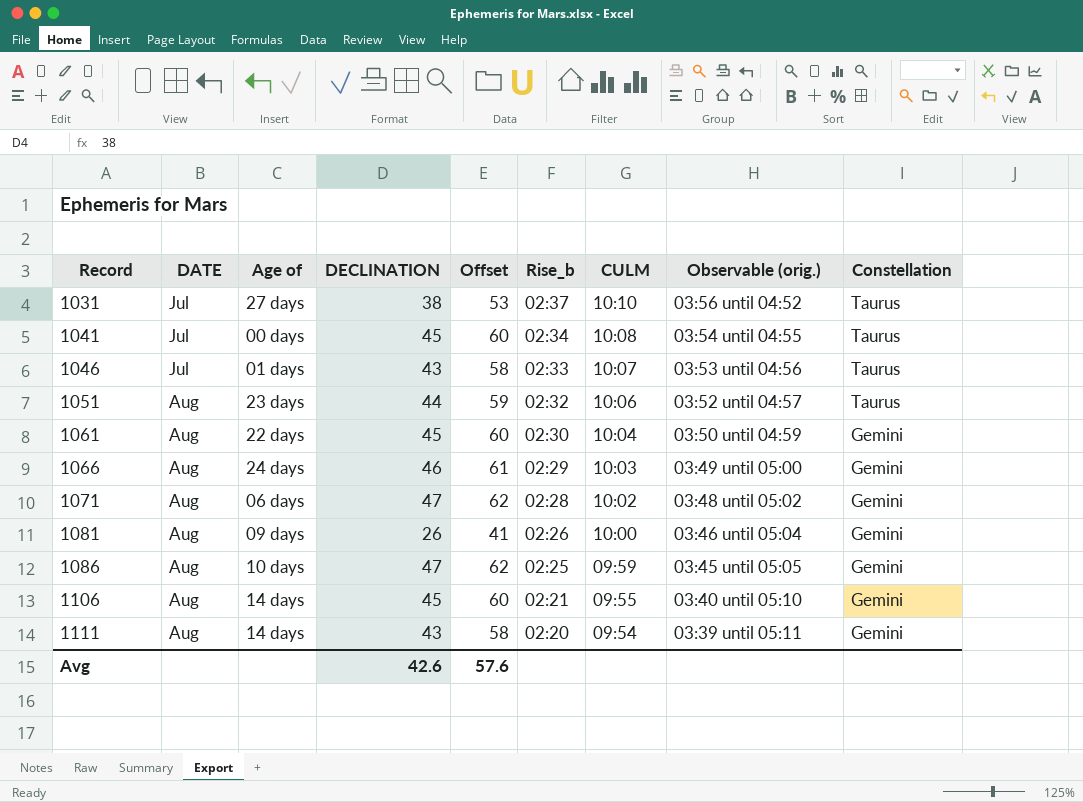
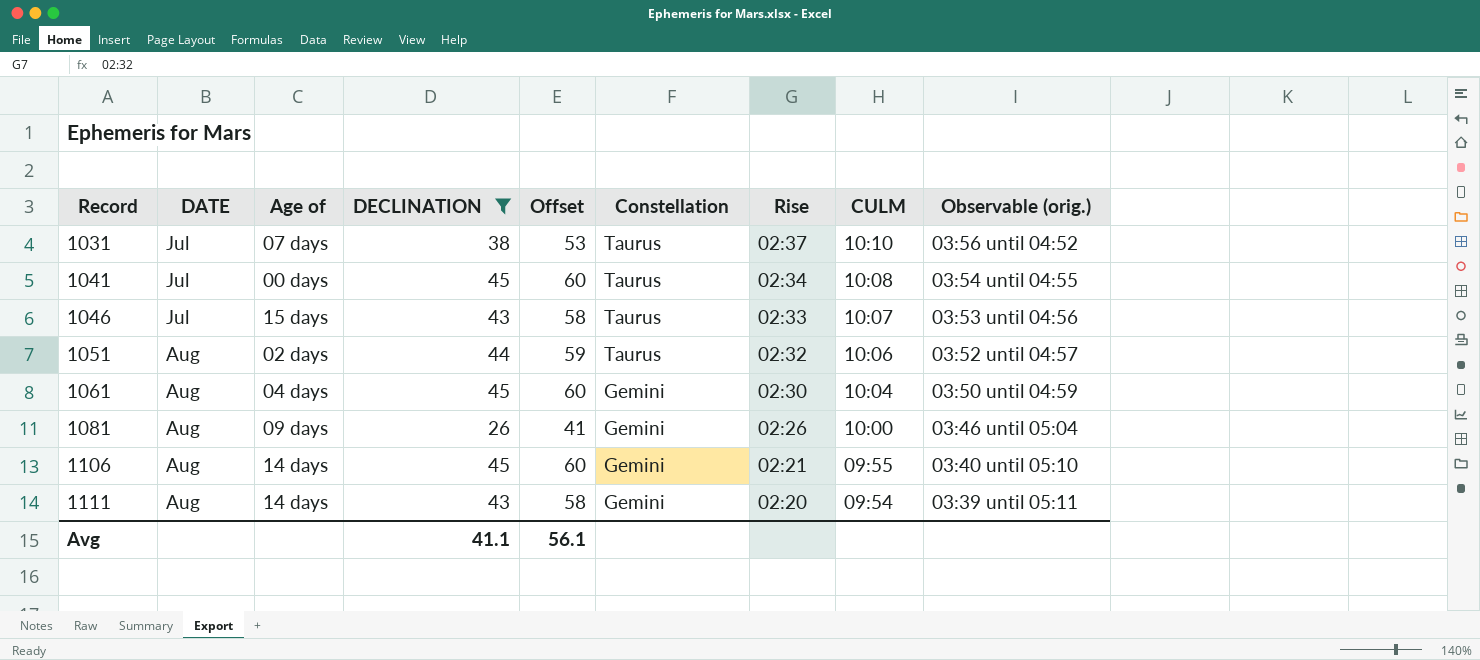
filter: none -> DECLINATION <= 45
column Constellation | position: 9 -> 6
column name: Rise_b -> Rise
1031 | Age of: 27 days -> 07 days
1046 | Age of: 01 days -> 15 days
1051 | Age of: 23 days -> 02 days
1061 | Age of: 22 days -> 04 days
Avg | DECLINATION: 42.6 -> 41.1
Avg | Offset: 57.6 -> 56.1

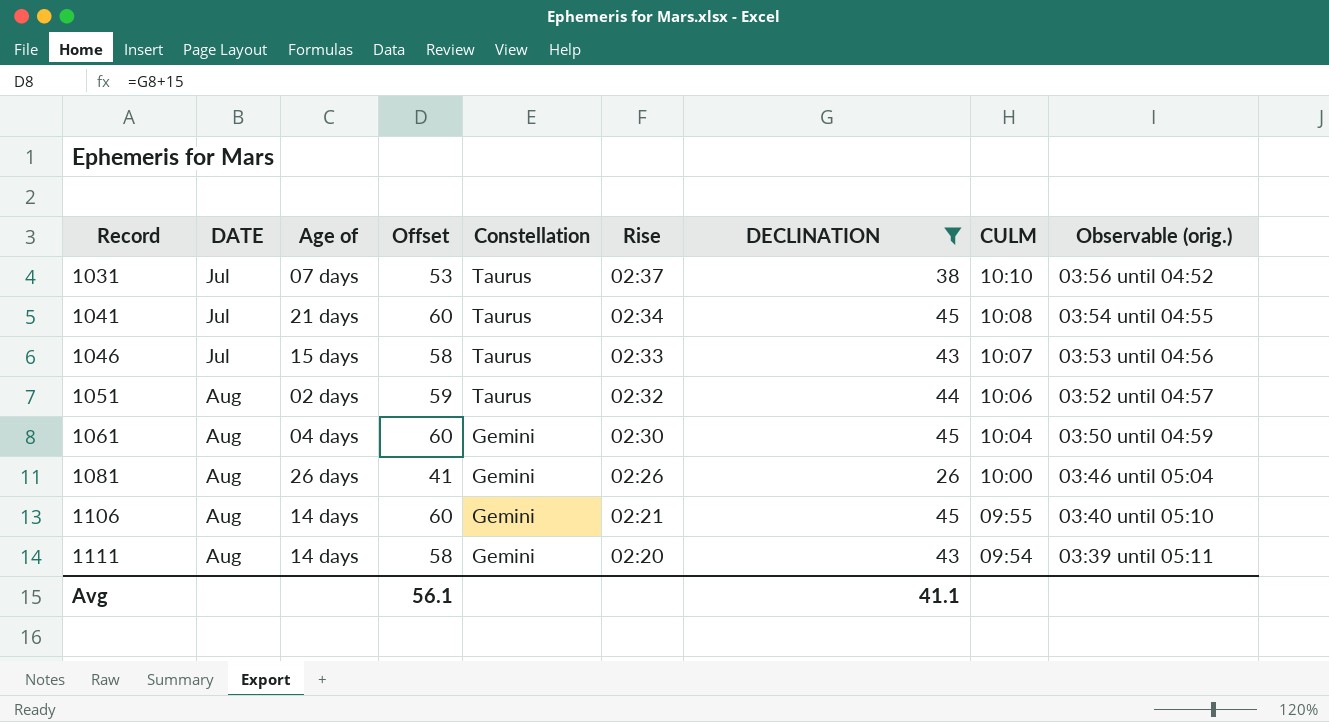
column DECLINATION | position: 4 -> 7
1041 | Age of: 00 days -> 21 days
1081 | Age of: 09 days -> 26 days

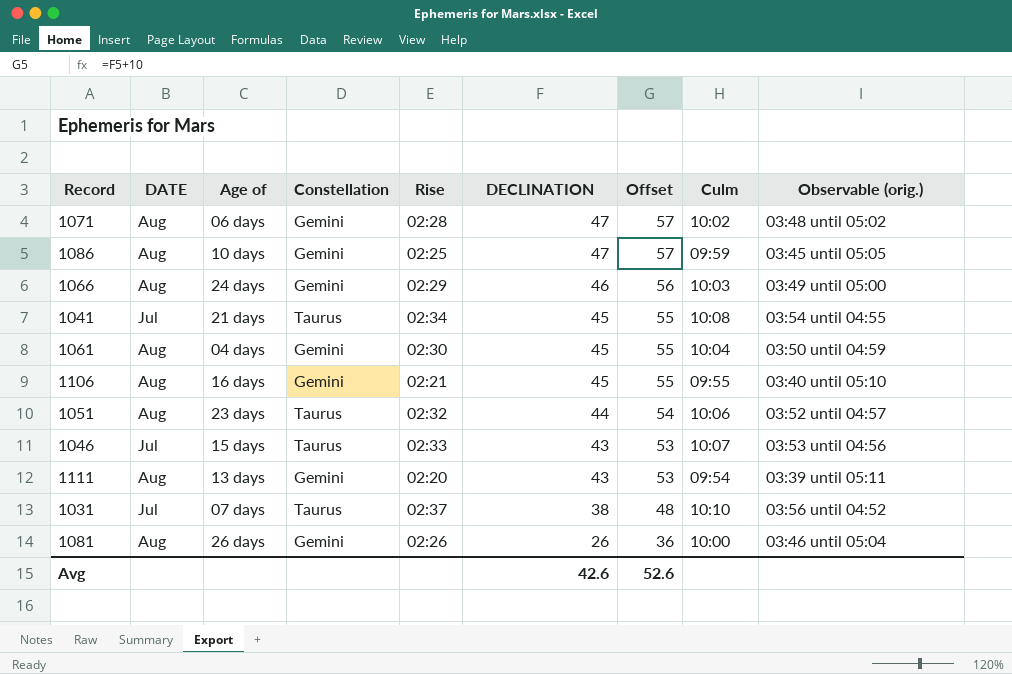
filter: DECLINATION <= 45 -> none
row order: Record ascending -> DECLINATION descending
column Offset | formula: [DECLINATION] + 15 -> [DECLINATION] + 10
column Offset | position: 4 -> 7
column name: CULM -> Culm
1106 | Age of: 14 days -> 16 days
1051 | Age of: 02 days -> 23 days
1111 | Age of: 14 days -> 13 days
Avg | DECLINATION: 41.1 -> 42.6
Avg | Offset: 56.1 -> 52.6

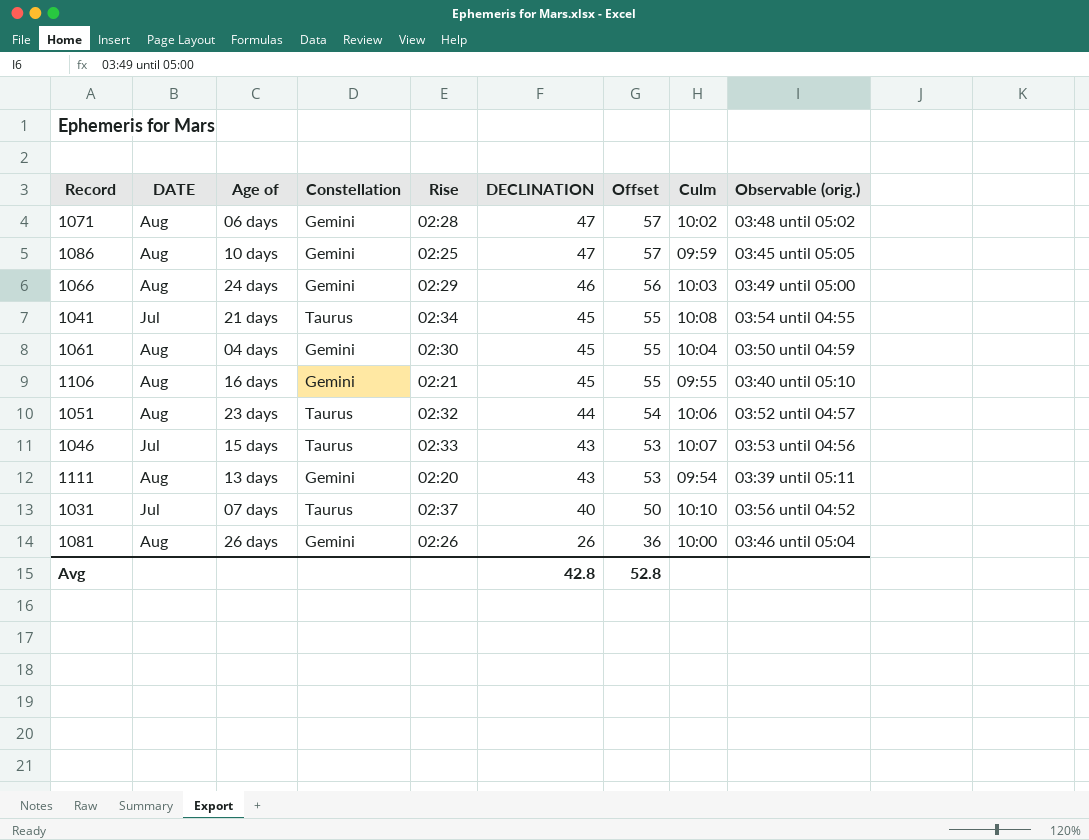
1031 | DECLINATION: 38 -> 40
1031 | Offset: 48 -> 50
Avg | DECLINATION: 42.6 -> 42.8
Avg | Offset: 52.6 -> 52.8

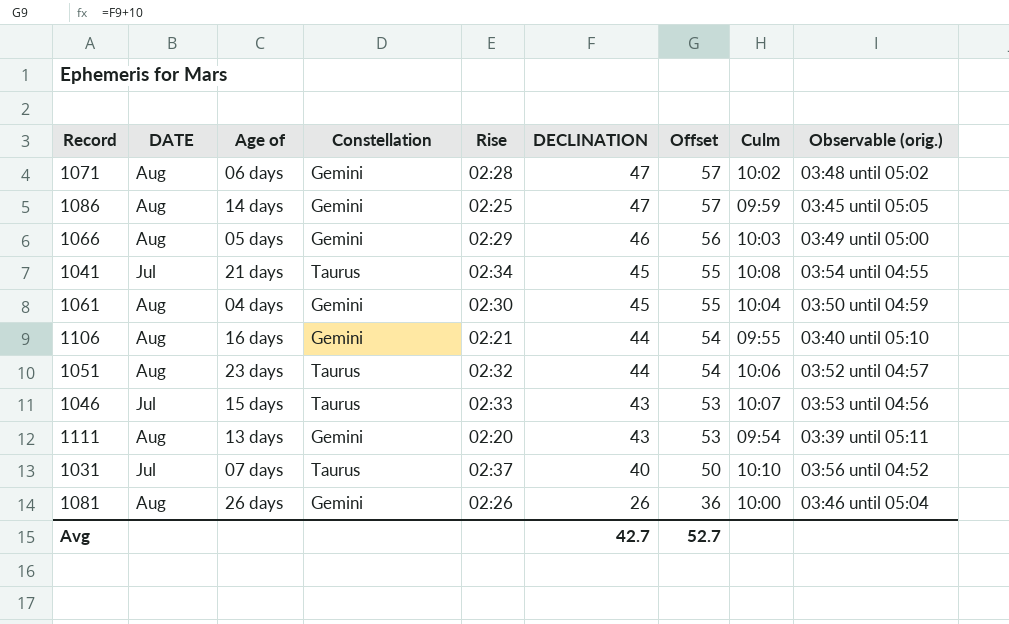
1086 | Age of: 10 days -> 14 days
1066 | Age of: 24 days -> 05 days
1106 | DECLINATION: 45 -> 44
1106 | Offset: 55 -> 54
Avg | DECLINATION: 42.8 -> 42.7
Avg | Offset: 52.8 -> 52.7

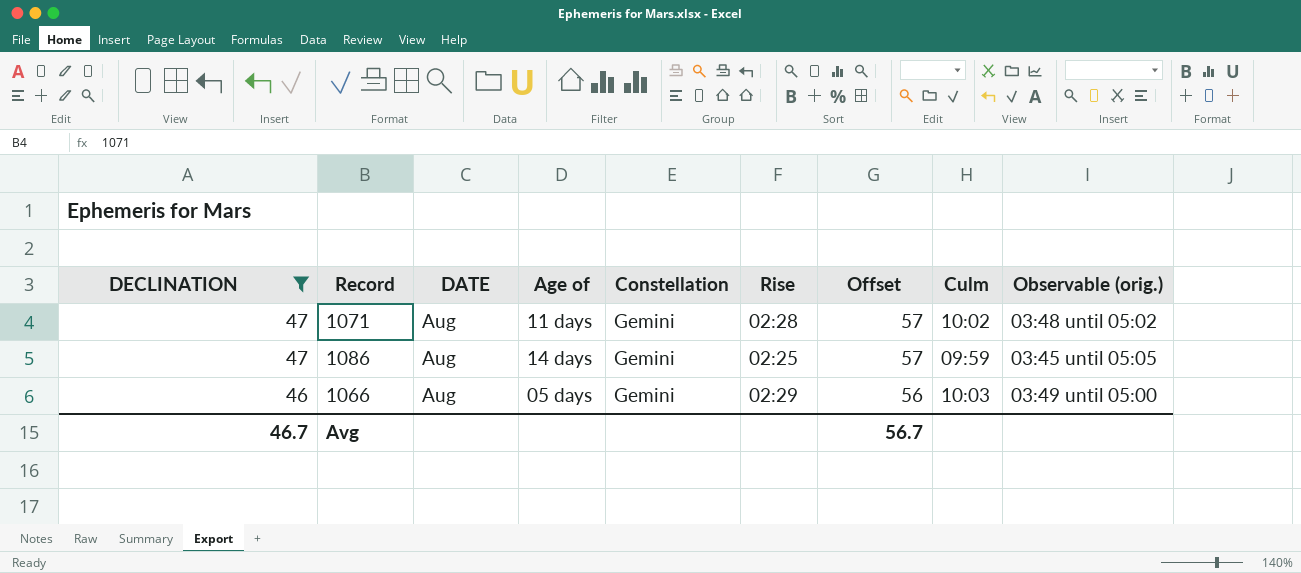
filter: none -> DECLINATION >= 46
column DECLINATION | position: 6 -> 1
1071 | Age of: 06 days -> 11 days
Avg | DECLINATION: 42.7 -> 46.7
Avg | Offset: 52.7 -> 56.7

